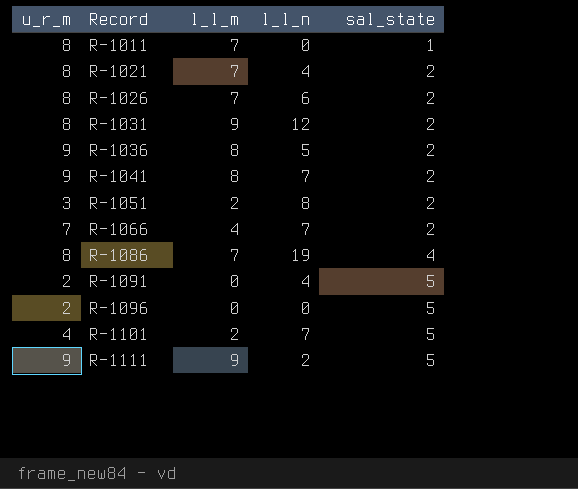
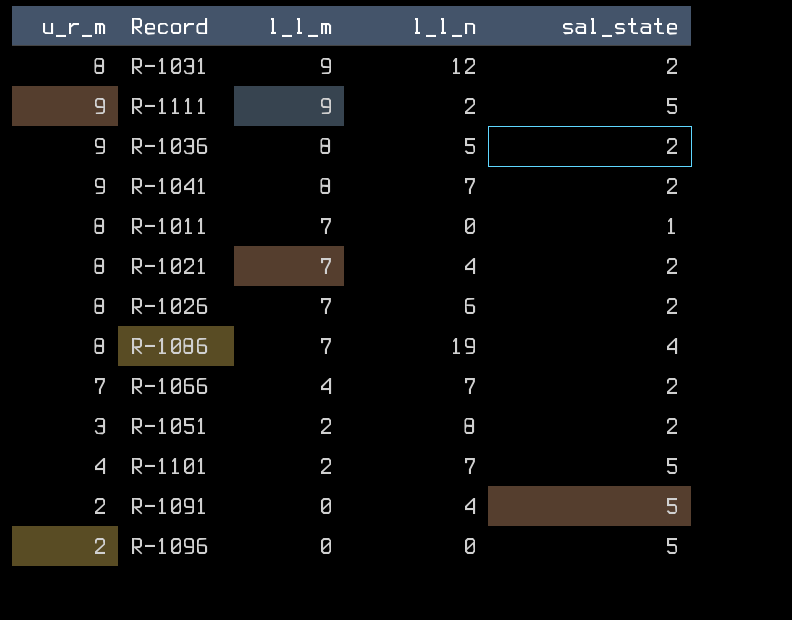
row order: Record ascending -> l_l_m descending

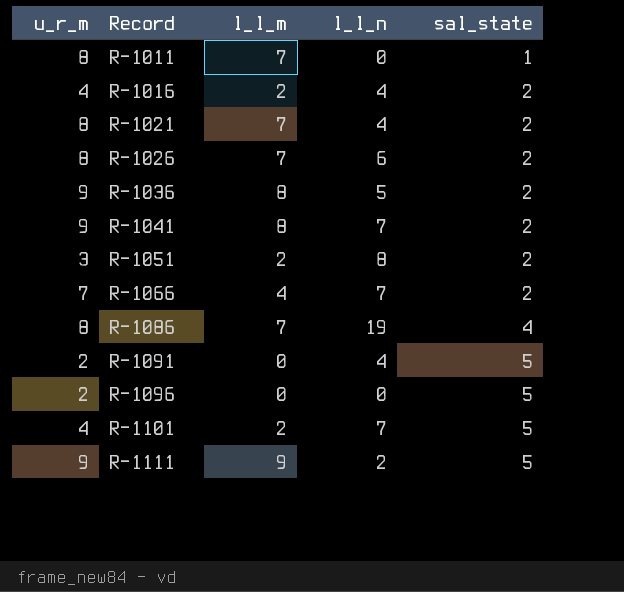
row order: l_l_m descending -> Record ascending
row R-1031: 8 | 9 | 12 | 2 -> none
row R-1016: none -> 4 | 2 | 4 | 2

